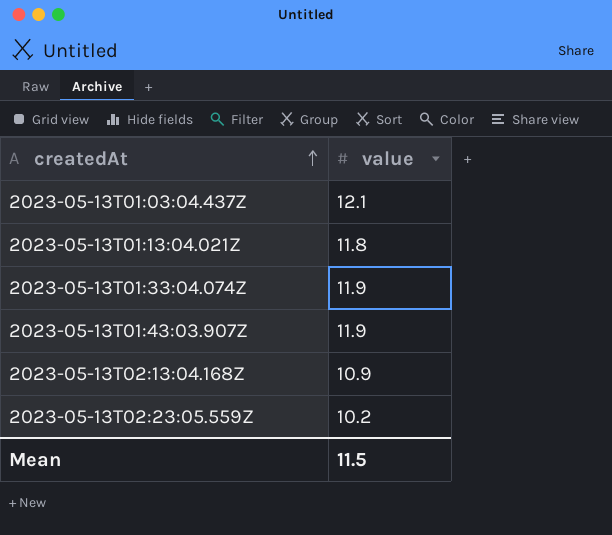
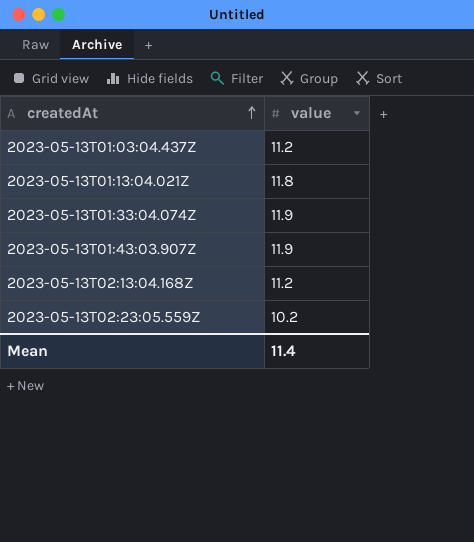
2023-05-13T01:03:04.437Z | value: 12.1 -> 11.2
2023-05-13T02:13:04.168Z | value: 10.9 -> 11.2
Mean | value: 11.5 -> 11.4

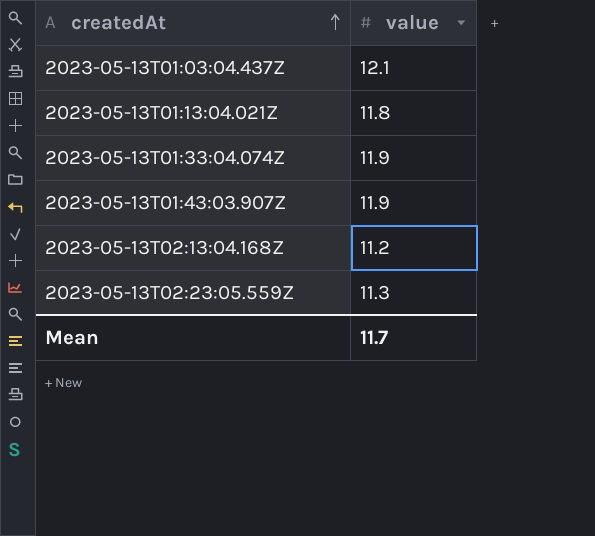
2023-05-13T01:03:04.437Z | value: 11.2 -> 12.1
2023-05-13T02:23:05.559Z | value: 10.2 -> 11.3
Mean | value: 11.4 -> 11.7

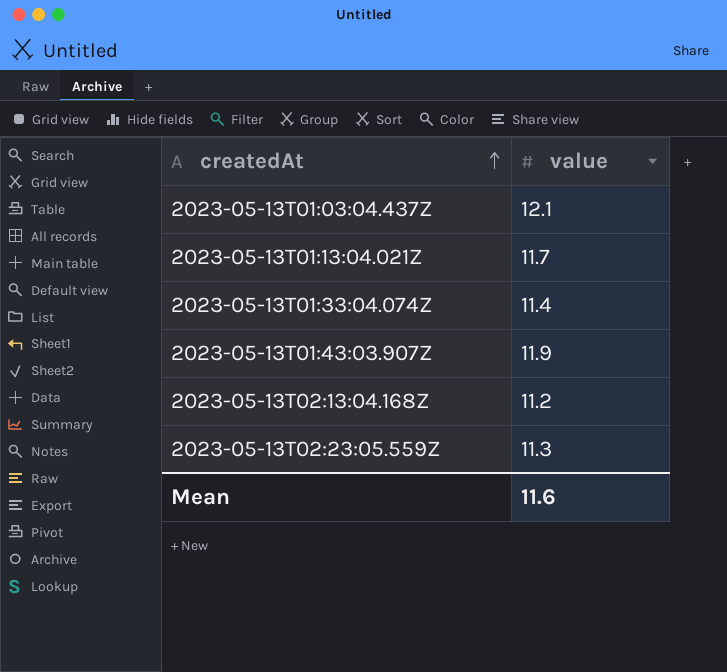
2023-05-13T01:13:04.021Z | value: 11.8 -> 11.7
2023-05-13T01:33:04.074Z | value: 11.9 -> 11.4
Mean | value: 11.7 -> 11.6

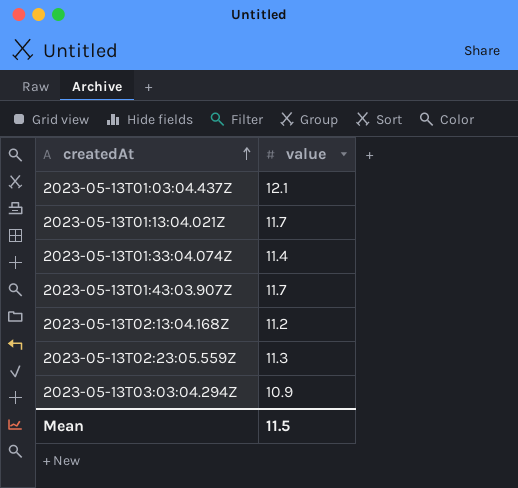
2023-05-13T01:43:03.907Z | value: 11.9 -> 11.7
row 2023-05-13T03:03:04.294Z: none -> 10.9
Mean | value: 11.6 -> 11.5

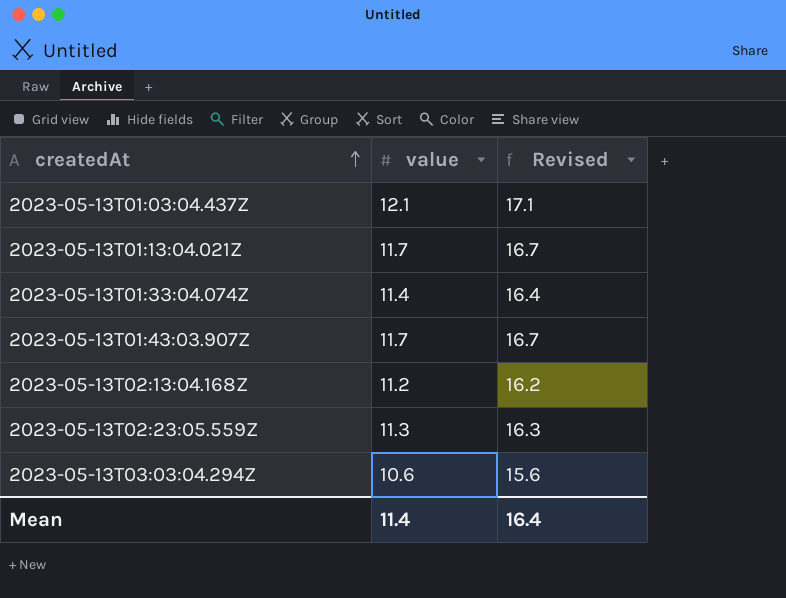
column Revised | formula: none -> [value] + 5
2023-05-13T03:03:04.294Z | value: 10.9 -> 10.6
Mean | value: 11.5 -> 11.4

